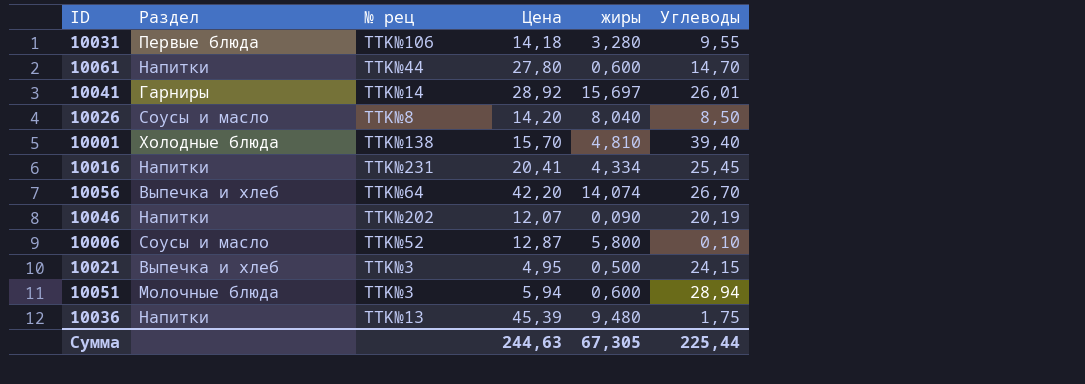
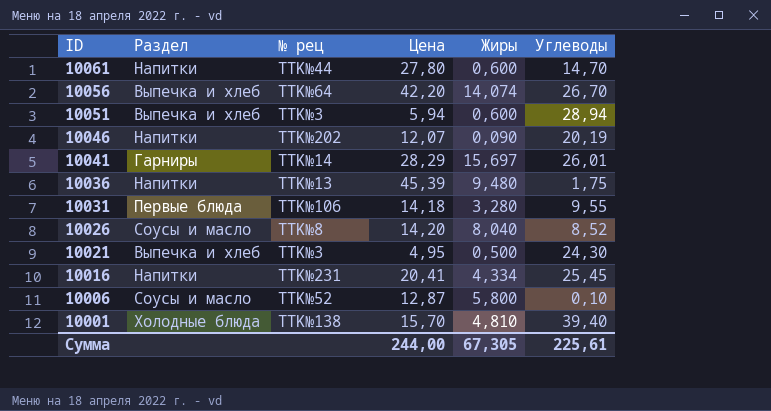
row order: none -> ID descending
column name: жиры -> Жиры
10051 | Раздел: Молочные блюда -> Выпечка и хлеб
10041 | Цена: 28,92 -> 28,29
10026 | Углеводы: 8,50 -> 8,52
10021 | Углеводы: 24,15 -> 24,30
Сумма | Цена: 244,63 -> 244,00
Сумма | Углеводы: 225,44 -> 225,61

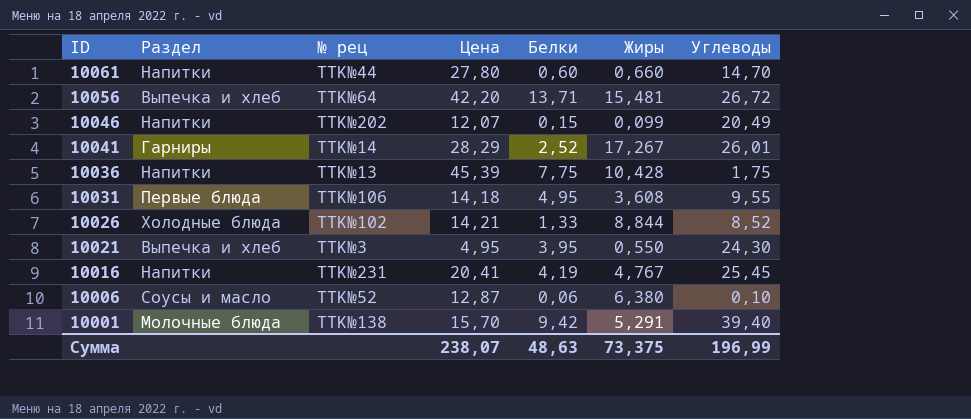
column Белки | position: none -> 5
row 10051: Выпечка и хлеб | TTK№3 | 5,94 | 0,600 | 28,94 -> none
10061 | Жиры: 0,600 -> 0,660
10056 | Жиры: 14,074 -> 15,481
10056 | Углеводы: 26,70 -> 26,72
10046 | Жиры: 0,090 -> 0,099
10046 | Углеводы: 20,19 -> 20,49
10041 | Жиры: 15,697 -> 17,267
10036 | Жиры: 9,480 -> 10,428
10031 | Жиры: 3,280 -> 3,608
10026 | Раздел: Соусы и масло -> Холодные блюда
10026 | № рец: TTK№8 -> TTK№102
10026 | Цена: 14,20 -> 14,21
10026 | Жиры: 8,040 -> 8,844
10021 | Жиры: 0,500 -> 0,550
10016 | Жиры: 4,334 -> 4,767
10006 | Жиры: 5,800 -> 6,380
10001 | Раздел: Холодные блюда -> Молочные блюда
10001 | Жиры: 4,810 -> 5,291
Сумма | Цена: 244,00 -> 238,07
Сумма | Жиры: 67,305 -> 73,375
Сумма | Углеводы: 225,61 -> 196,99

